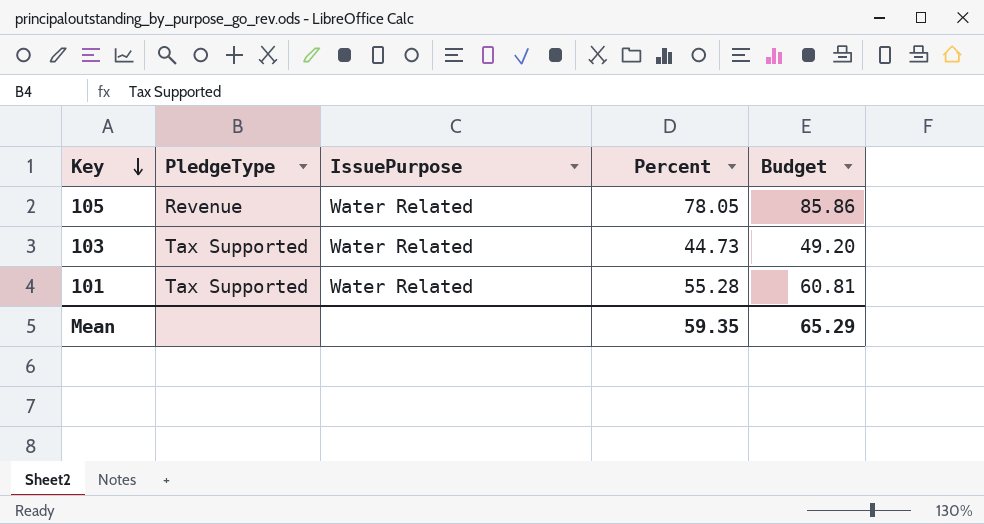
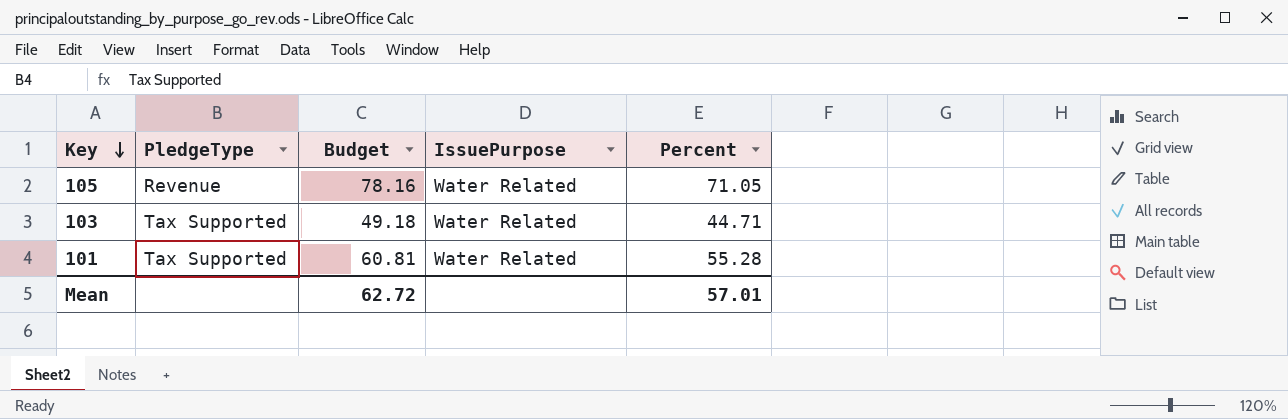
column Budget | position: 5 -> 3
105 | Budget: 85.86 -> 78.16
105 | Percent: 78.05 -> 71.05
103 | Budget: 49.20 -> 49.18
103 | Percent: 44.73 -> 44.71
Mean | Budget: 65.29 -> 62.72
Mean | Percent: 59.35 -> 57.01

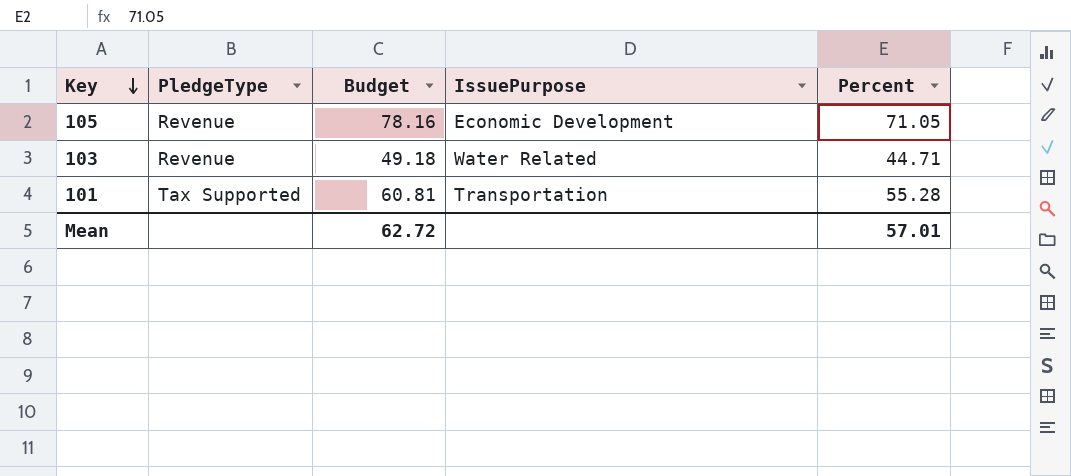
105 | IssuePurpose: Water Related -> Economic Development
103 | PledgeType: Tax Supported -> Revenue
101 | IssuePurpose: Water Related -> Transportation

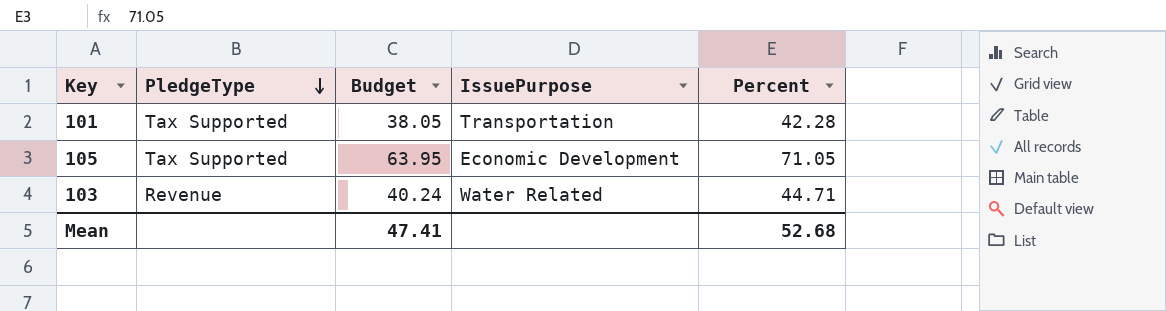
row order: Key descending -> PledgeType descending
column Budget | formula: [Percent] * 1.1 -> [Percent] * 0.9
101 | Percent: 55.28 -> 42.28
105 | PledgeType: Revenue -> Tax Supported
Mean | Budget: 62.72 -> 47.41
Mean | Percent: 57.01 -> 52.68

